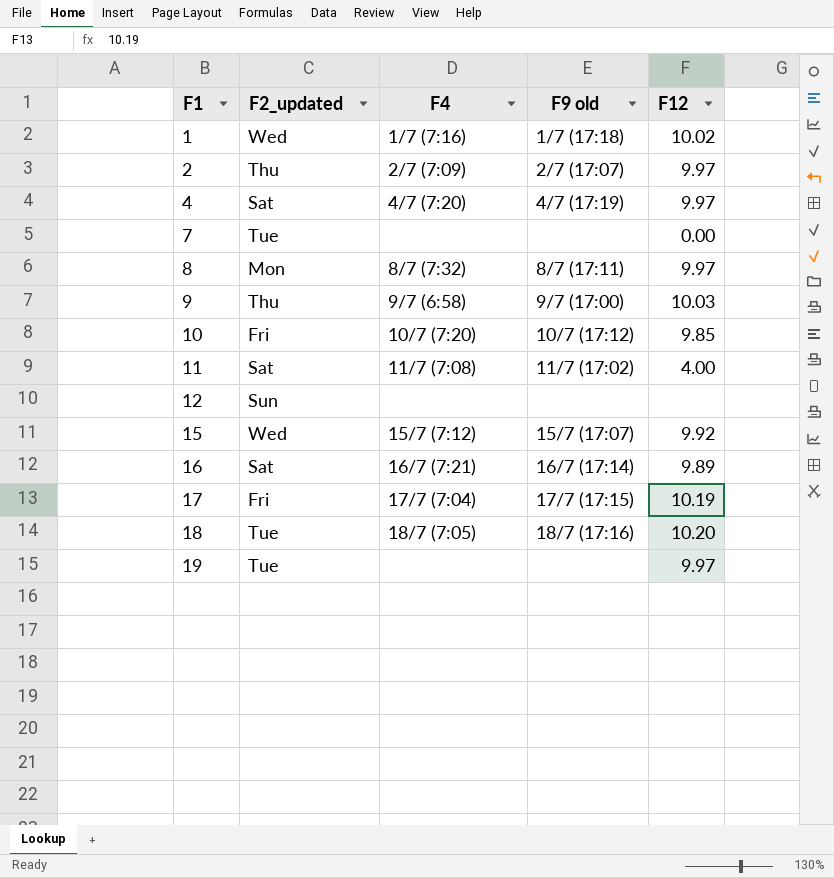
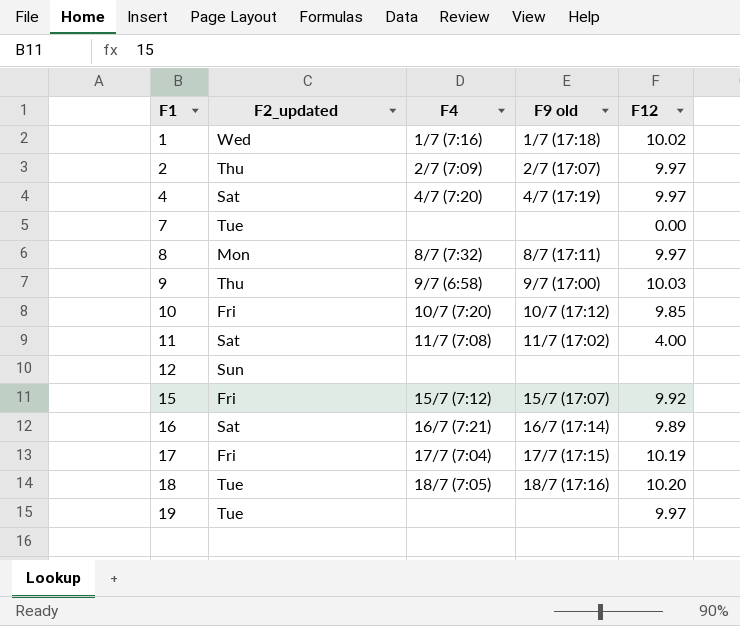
15 | F2_updated: Wed -> Fri

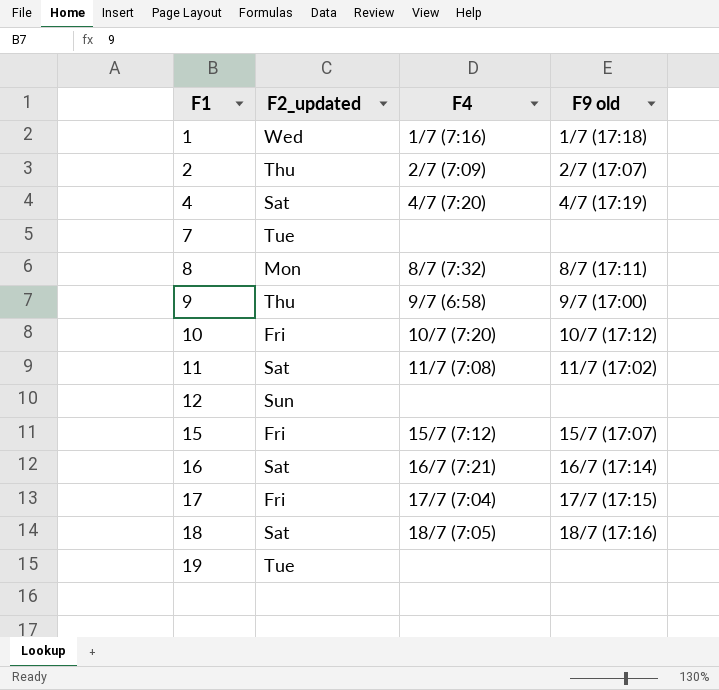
column F12 | position: 5 -> none
18 | F2_updated: Tue -> Sat

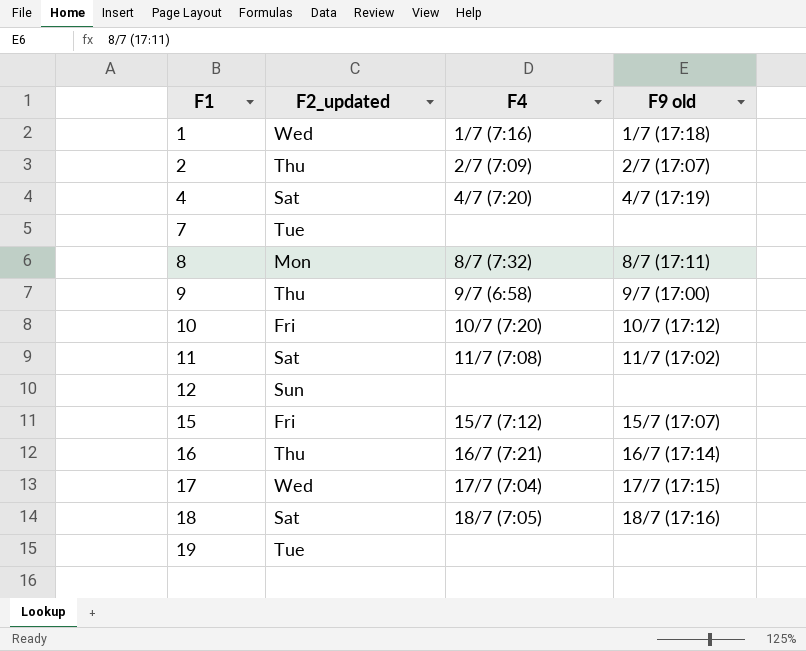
16 | F2_updated: Sat -> Thu
17 | F2_updated: Fri -> Wed

